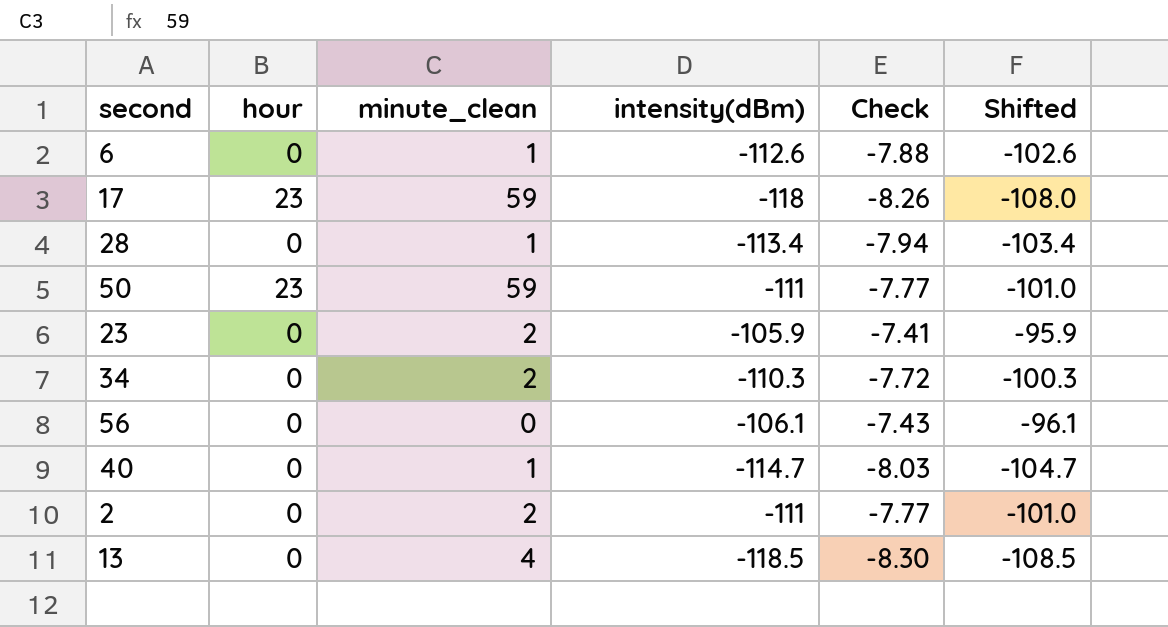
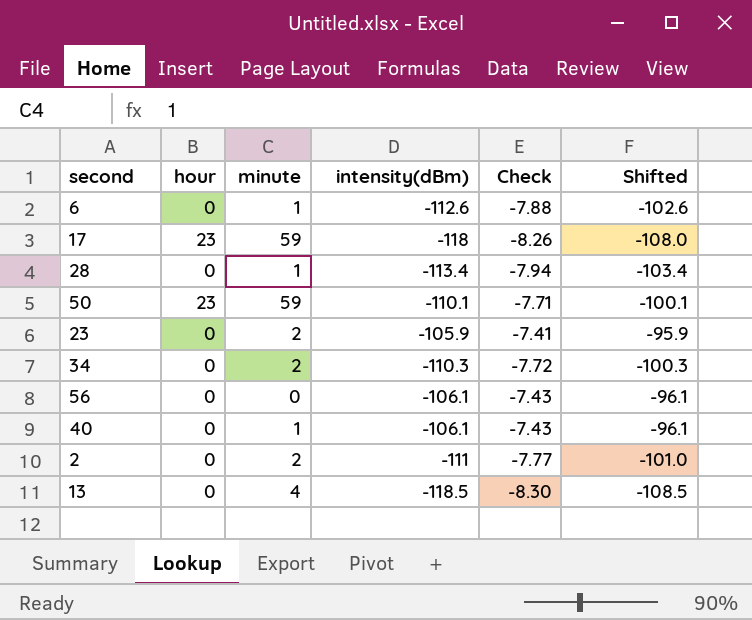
column name: minute_clean -> minute
50 | intensity(dBm): -111 -> -110.1
50 | Check: -7.77 -> -7.71
50 | Shifted: -101.0 -> -100.1
40 | intensity(dBm): -114.7 -> -106.1
40 | Check: -8.03 -> -7.43
40 | Shifted: -104.7 -> -96.1

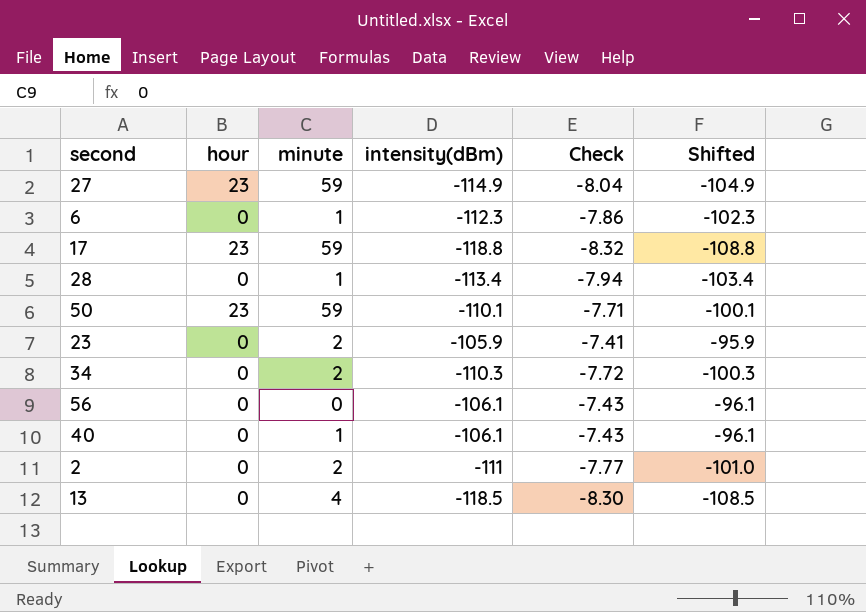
row 27: none -> 23 | 59 | -114.9 | -8.04 | -104.9
6 | intensity(dBm): -112.6 -> -112.3
6 | Check: -7.88 -> -7.86
6 | Shifted: -102.6 -> -102.3
17 | intensity(dBm): -118 -> -118.8
17 | Check: -8.26 -> -8.32
17 | Shifted: -108.0 -> -108.8

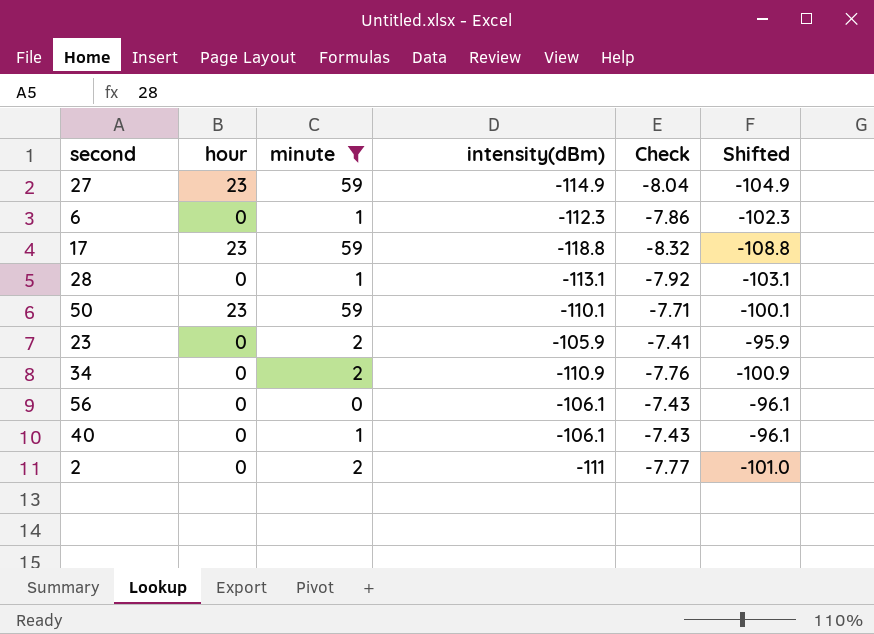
filter: none -> minute != 4
28 | intensity(dBm): -113.4 -> -113.1
28 | Check: -7.94 -> -7.92
28 | Shifted: -103.4 -> -103.1
34 | intensity(dBm): -110.3 -> -110.9
34 | Check: -7.72 -> -7.76
34 | Shifted: -100.3 -> -100.9

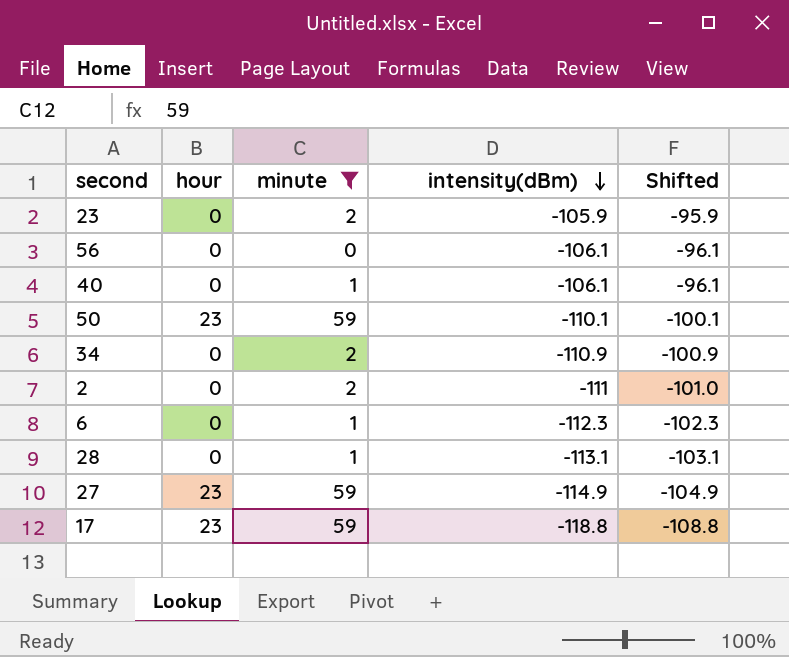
row order: none -> intensity(dBm) descending
column Check | formula: [intensity(dBm)] * 0.07 -> none

